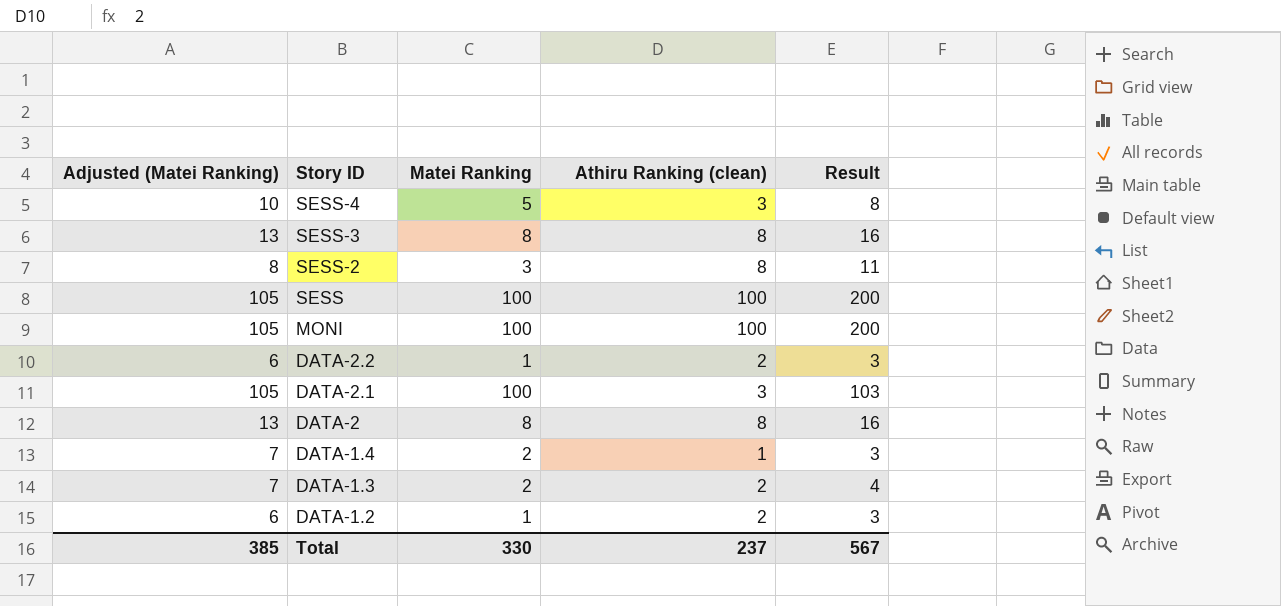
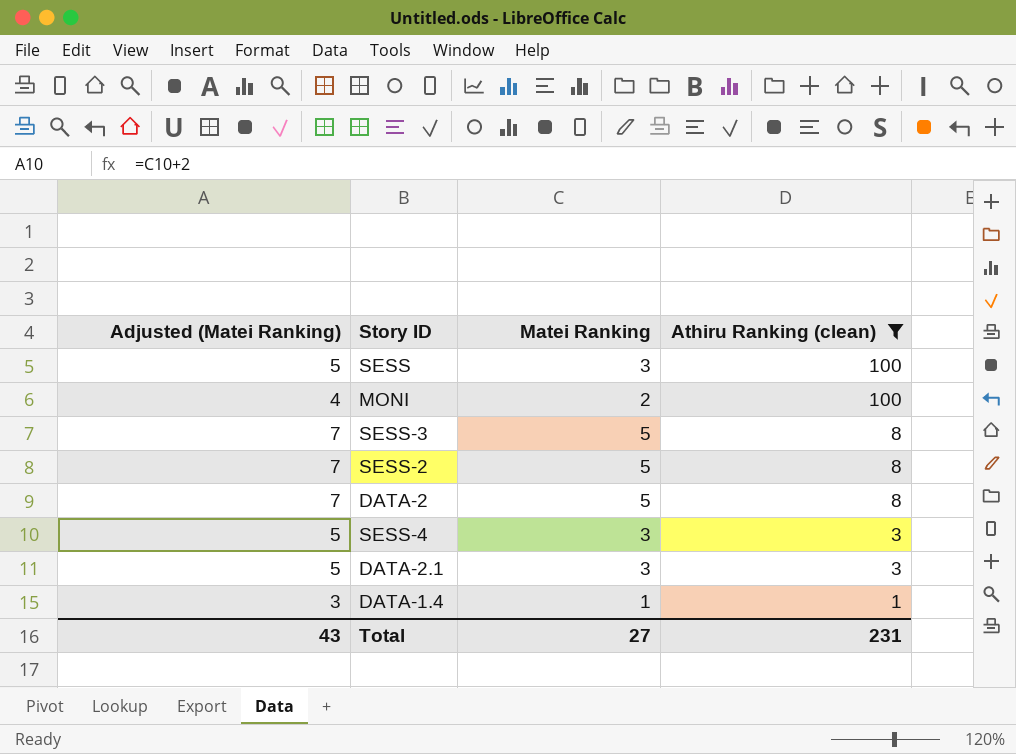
filter: none -> Athiru Ranking (clean) != 2
row order: Story ID descending -> Athiru Ranking (clean) descending
column Result | formula: [Matei Ranking] + [Athiru Ranking (clean)] -> none
column Adjusted (Matei Ranking) | formula: [Matei Ranking] + 5 -> [Matei Ranking] + 2
SESS | Matei Ranking: 100 -> 3
MONI | Matei Ranking: 100 -> 2
SESS-3 | Matei Ranking: 8 -> 5
SESS-2 | Matei Ranking: 3 -> 5
DATA-2 | Matei Ranking: 8 -> 5
SESS-4 | Matei Ranking: 5 -> 3
DATA-2.1 | Matei Ranking: 100 -> 3
DATA-1.4 | Matei Ranking: 2 -> 1
Total | Adjusted (Matei Ranking): 385 -> 43
Total | Matei Ranking: 330 -> 27
Total | Athiru Ranking (clean): 237 -> 231

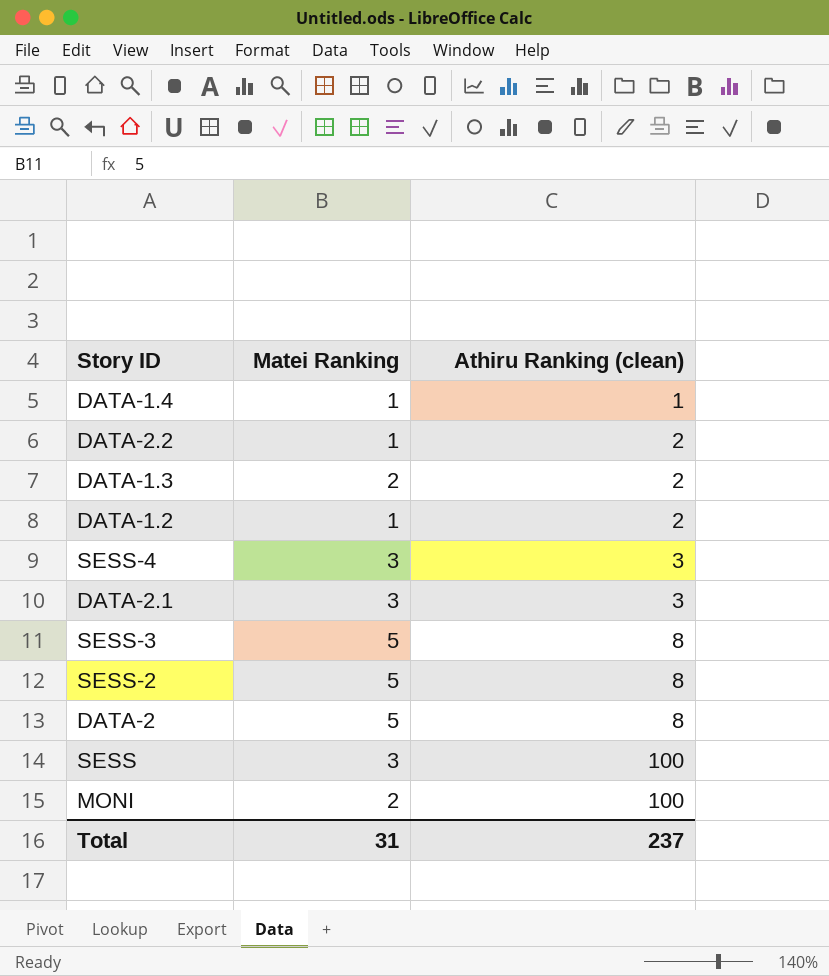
filter: Athiru Ranking (clean) != 2 -> none
row order: Athiru Ranking (clean) descending -> Athiru Ranking (clean) ascending
column Adjusted (Matei Ranking) | formula: [Matei Ranking] + 2 -> none
Total | Matei Ranking: 27 -> 31
Total | Athiru Ranking (clean): 231 -> 237

